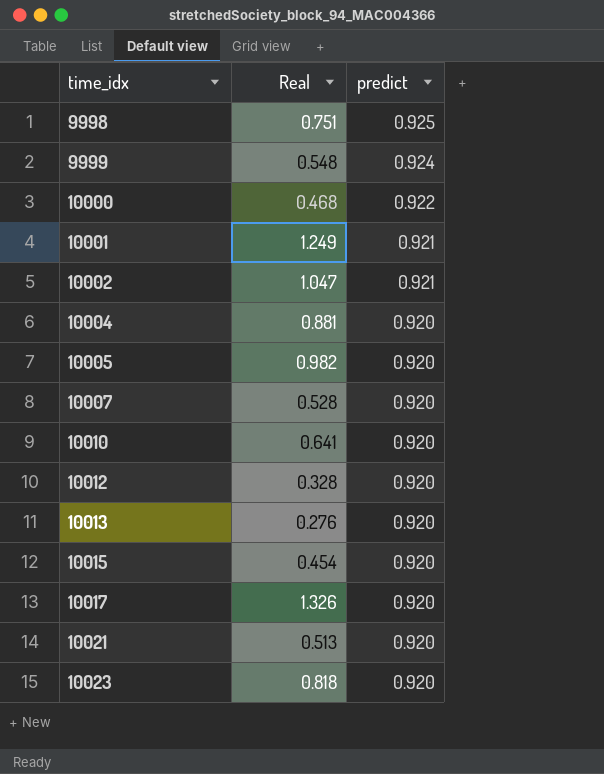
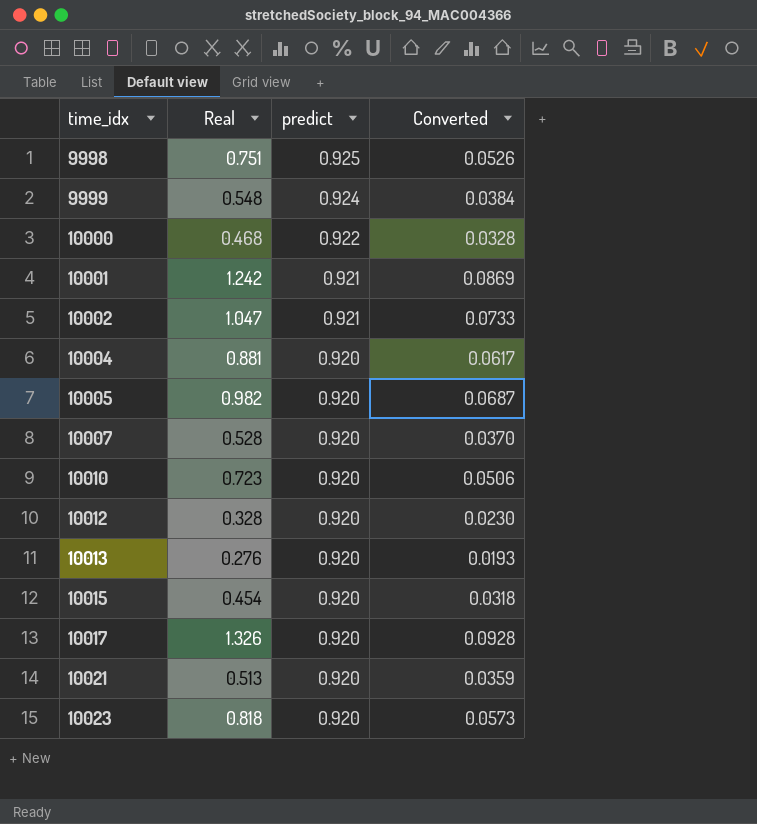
column Converted | formula: none -> [Real] * 0.07
10001 | Real: 1.249 -> 1.242
10010 | Real: 0.641 -> 0.723

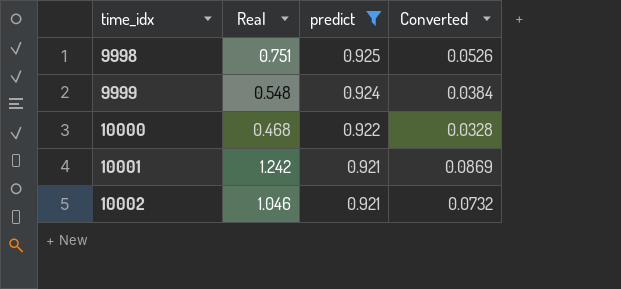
filter: none -> predict != 0.920
10002 | Real: 1.047 -> 1.046
10002 | Converted: 0.0733 -> 0.0732

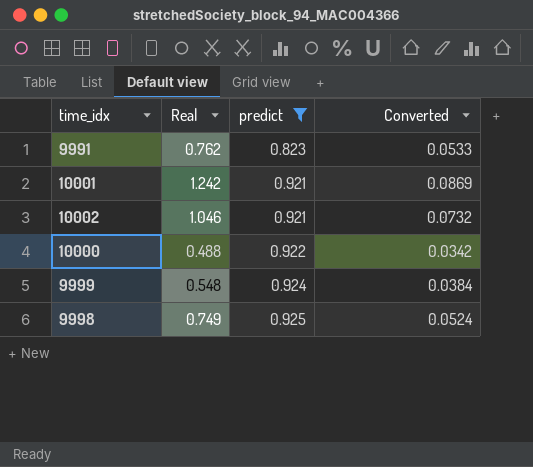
row order: time_idx ascending -> predict ascending
row 9991: none -> 0.762 | 0.823 | 0.0533
10000 | Real: 0.468 -> 0.488
10000 | Converted: 0.0328 -> 0.0342
9998 | Real: 0.751 -> 0.749
9998 | Converted: 0.0526 -> 0.0524

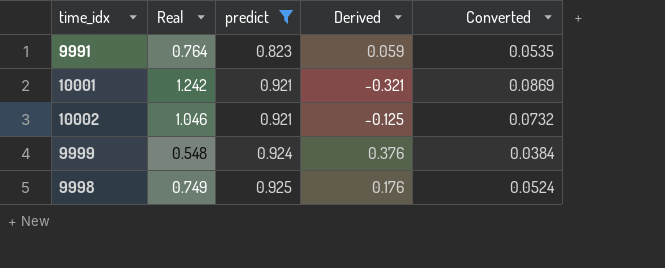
column Derived | formula: none -> [predict] - [Real]
row 10000: 0.488 | 0.922 | 0.0342 -> none
9991 | Real: 0.762 -> 0.764
9991 | Converted: 0.0533 -> 0.0535

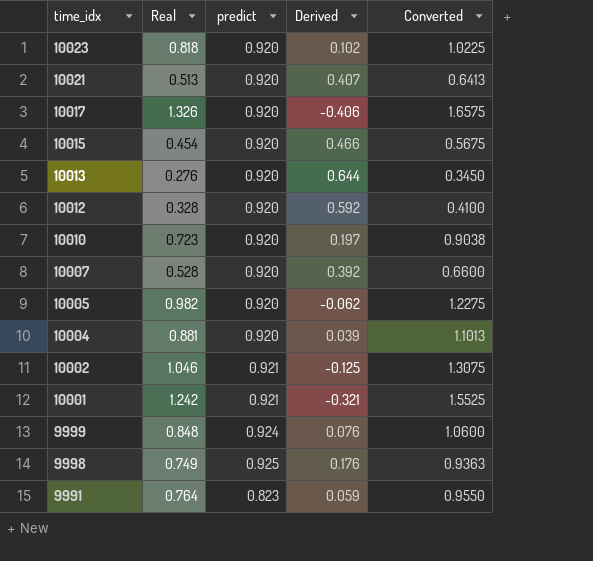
filter: predict != 0.920 -> none
row order: predict ascending -> time_idx descending
column Converted | formula: [Real] * 0.07 -> [Real] * 1.25
9999 | Real: 0.548 -> 0.848
9999 | Derived: 0.376 -> 0.076

